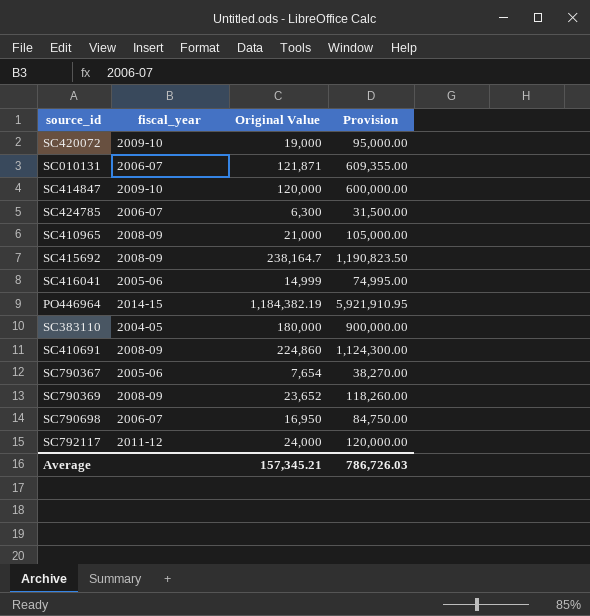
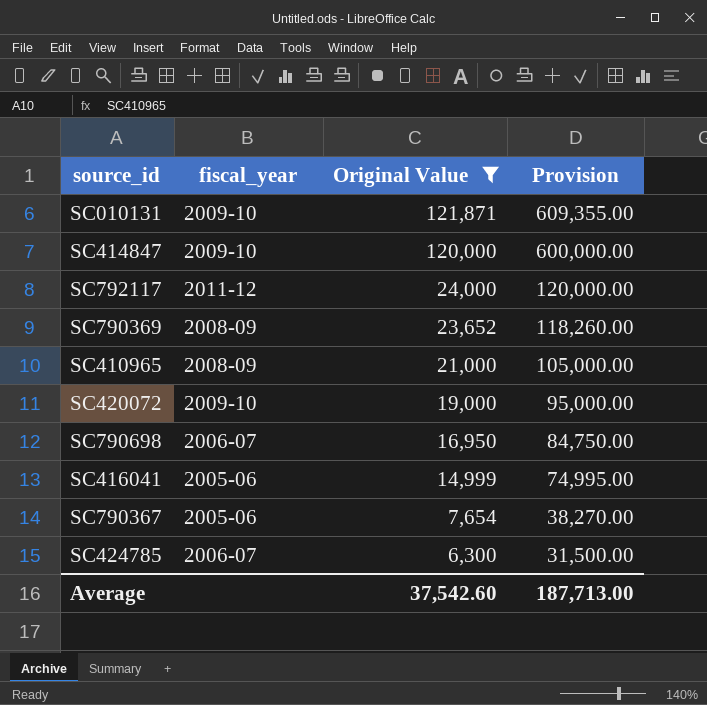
filter: none -> Original Value <= 121,871
row order: none -> Original Value descending
SC010131 | fiscal_year: 2006-07 -> 2009-10
Average | Original Value: 157,345.21 -> 37,542.60
Average | Provision: 786,726.03 -> 187,713.00

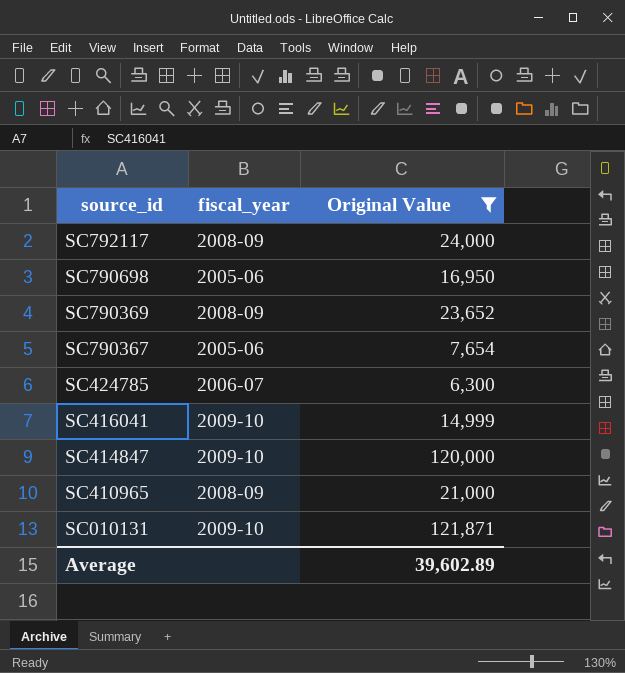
row order: Original Value descending -> source_id descending
column Provision | formula: [Original Value] * 5 -> none
row SC420072: 2009-10 | 19,000 | 95,000.00 -> none
SC792117 | fiscal_year: 2011-12 -> 2008-09
SC790698 | fiscal_year: 2006-07 -> 2005-06
SC416041 | fiscal_year: 2005-06 -> 2009-10
Average | Original Value: 37,542.60 -> 39,602.89

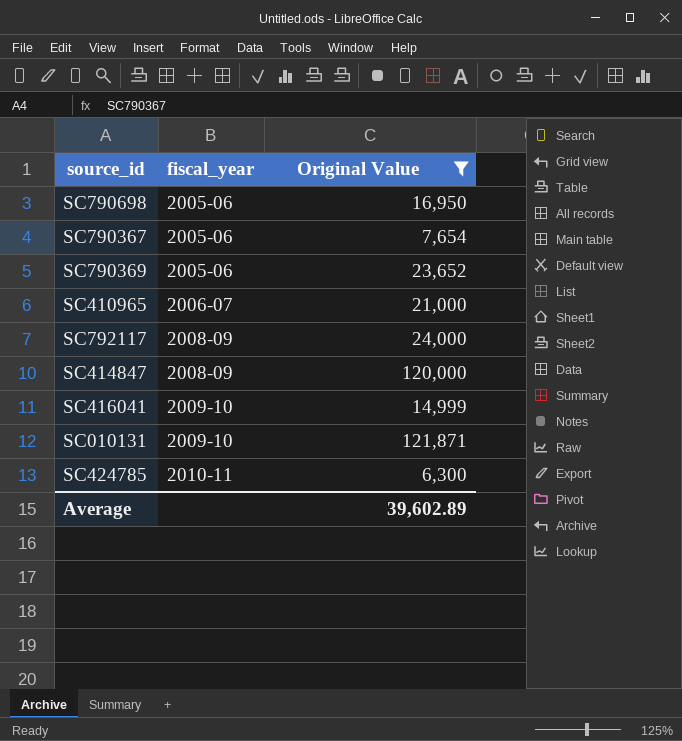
row order: source_id descending -> fiscal_year ascending
SC790369 | fiscal_year: 2008-09 -> 2005-06
SC410965 | fiscal_year: 2008-09 -> 2006-07
SC414847 | fiscal_year: 2009-10 -> 2008-09
SC424785 | fiscal_year: 2006-07 -> 2010-11

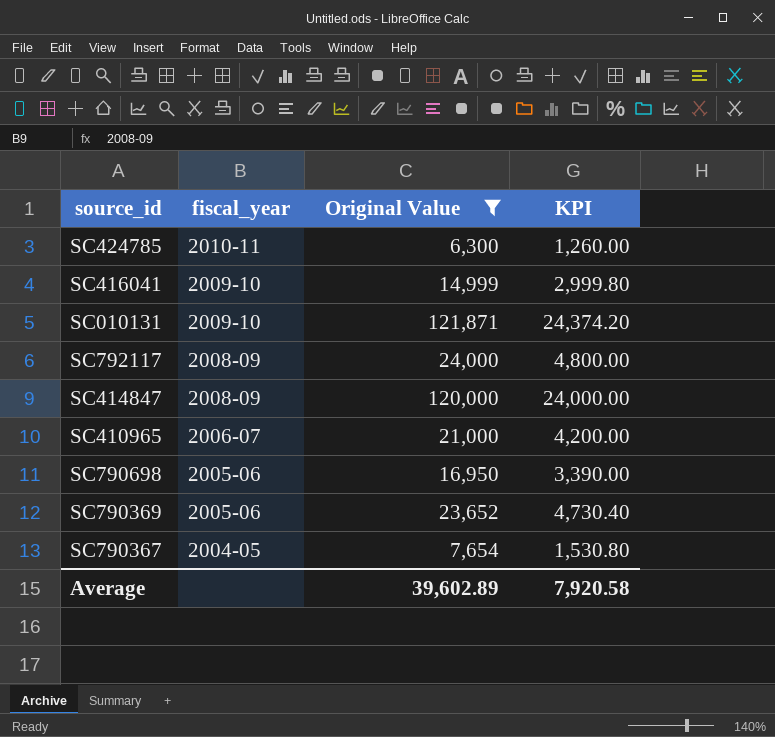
row order: fiscal_year ascending -> fiscal_year descending
column KPI | formula: none -> [Original Value] * 0.2
SC790367 | fiscal_year: 2005-06 -> 2004-05

